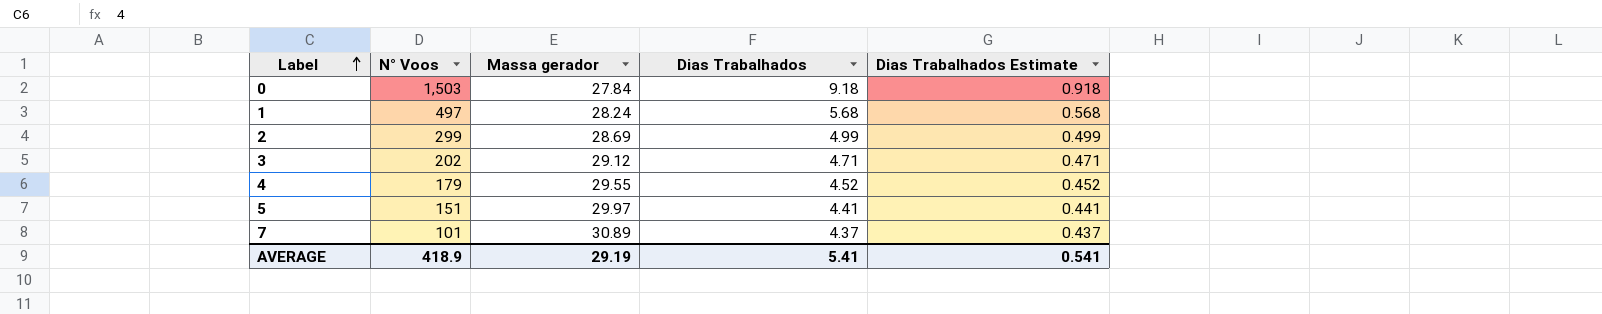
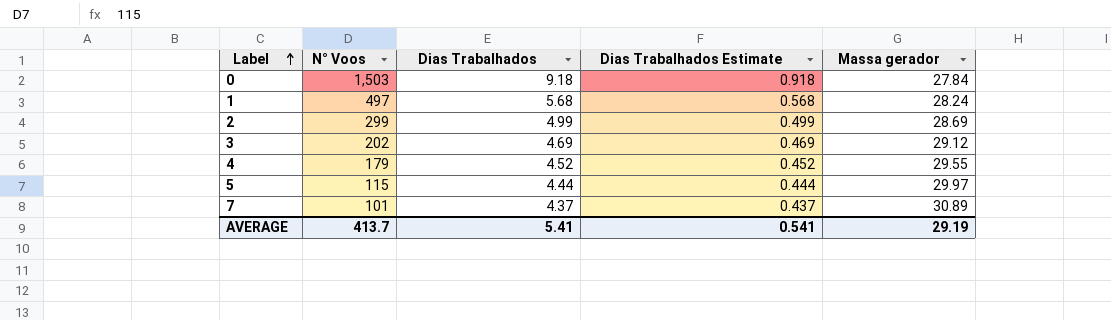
column Massa gerador | position: 3 -> 5
3 | Dias Trabalhados: 4.71 -> 4.69
3 | Dias Trabalhados Estimate: 0.471 -> 0.469
5 | N° Voos: 151 -> 115
5 | Dias Trabalhados: 4.41 -> 4.44
5 | Dias Trabalhados Estimate: 0.441 -> 0.444
AVERAGE | N° Voos: 418.9 -> 413.7

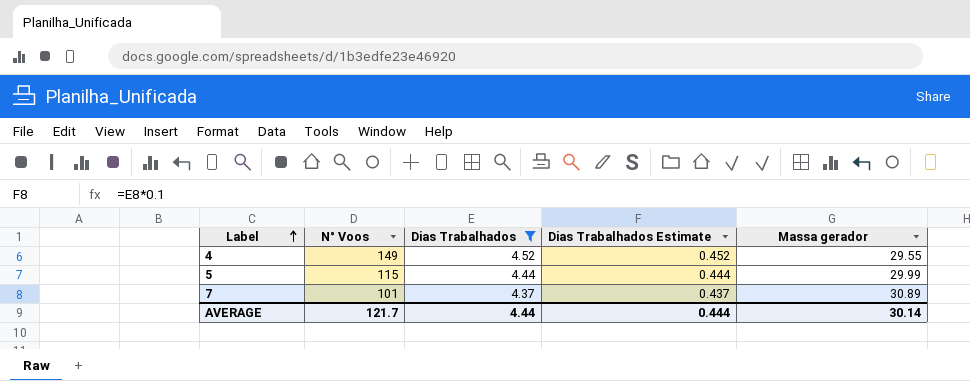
filter: none -> Dias Trabalhados <= 4.52
4 | N° Voos: 179 -> 149
5 | Massa gerador: 29.97 -> 29.99
AVERAGE | N° Voos: 413.7 -> 121.7
AVERAGE | Dias Trabalhados: 5.41 -> 4.44
AVERAGE | Dias Trabalhados Estimate: 0.541 -> 0.444
AVERAGE | Massa gerador: 29.19 -> 30.14

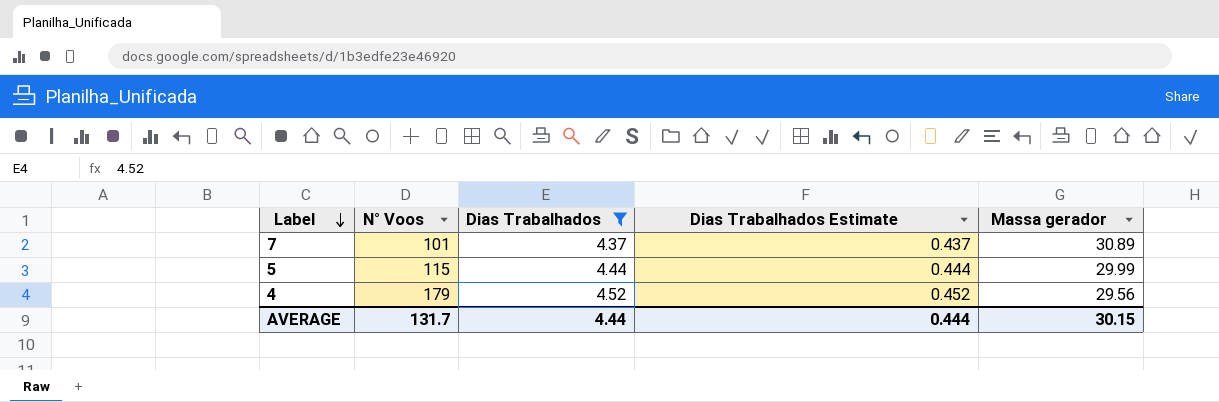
row order: Label ascending -> Label descending
4 | N° Voos: 149 -> 179
4 | Massa gerador: 29.55 -> 29.56
AVERAGE | N° Voos: 121.7 -> 131.7
AVERAGE | Massa gerador: 30.14 -> 30.15

